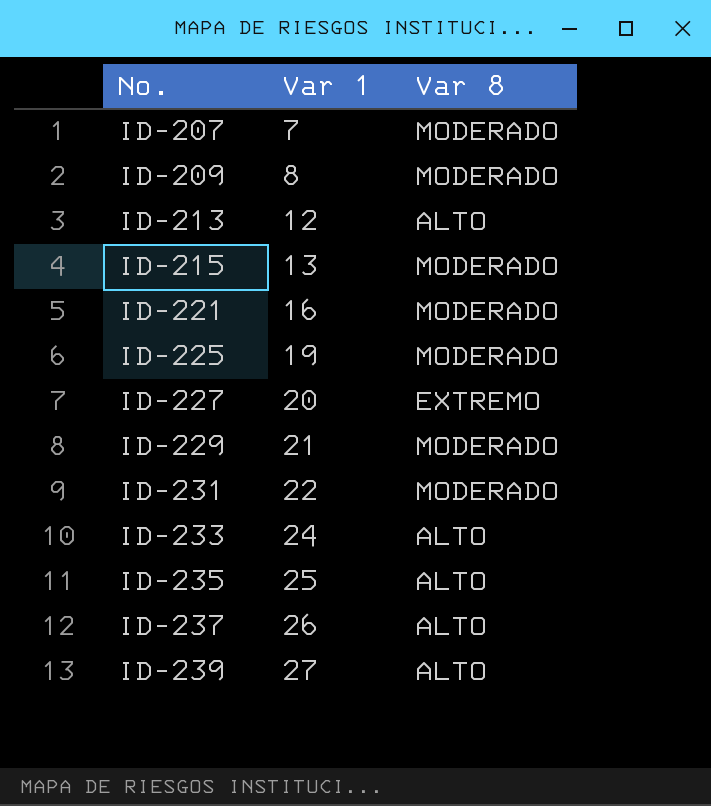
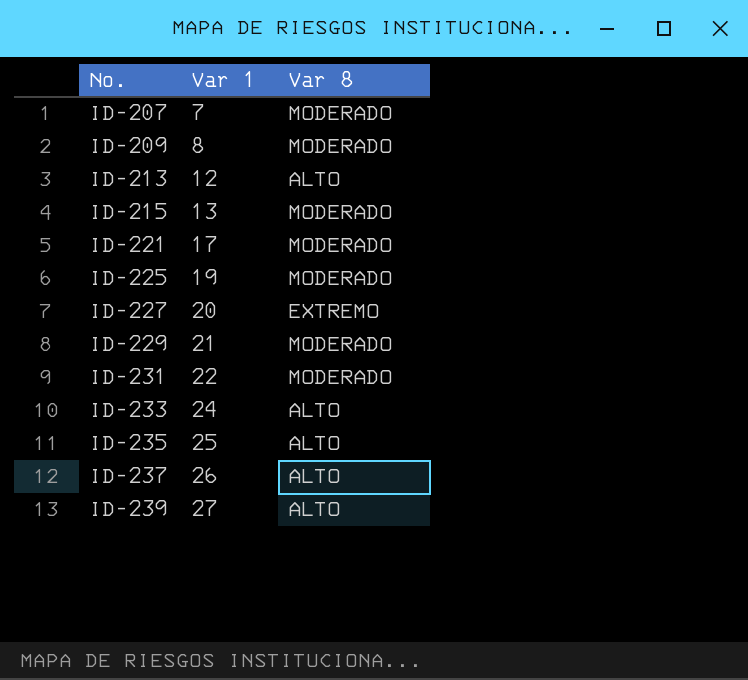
ID-221 | Var 1: 16 -> 17

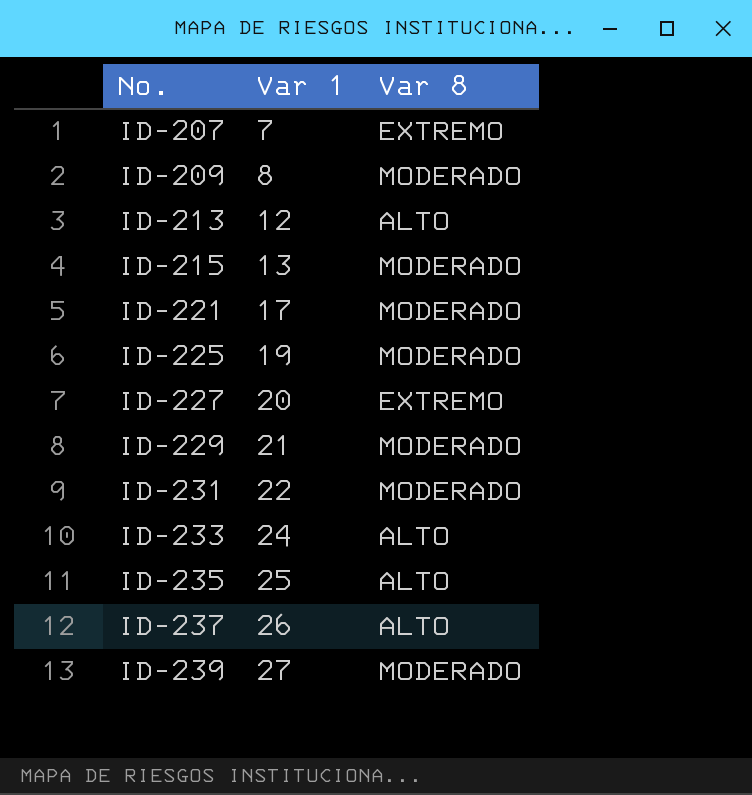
ID-207 | Var 8: MODERADO -> EXTREMO
ID-239 | Var 8: ALTO -> MODERADO

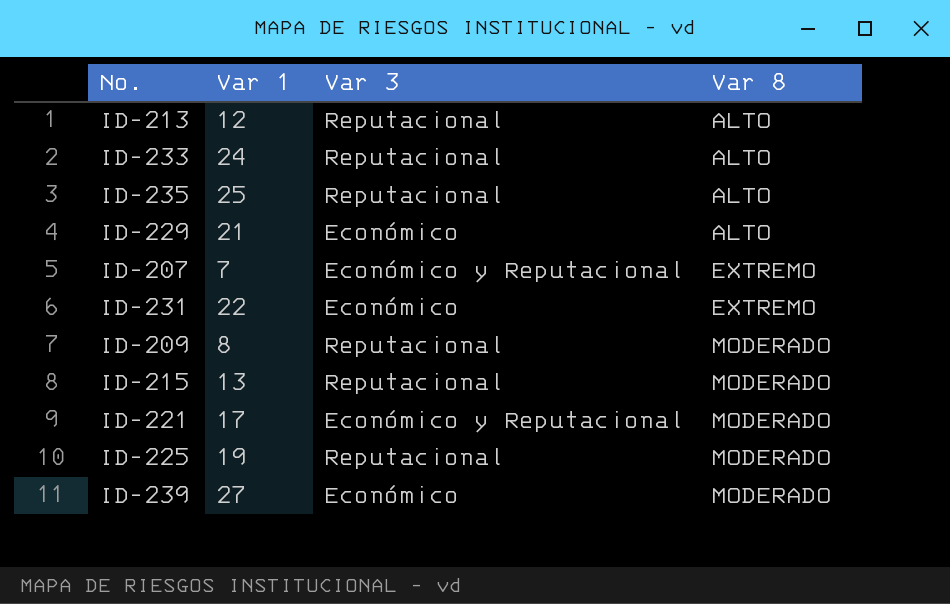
row order: No. ascending -> Var 8 ascending
column Var 3 | position: none -> 3
row ID-227: 20 | EXTREMO -> none
row ID-237: 26 | ALTO -> none
ID-229 | Var 8: MODERADO -> ALTO
ID-231 | Var 8: MODERADO -> EXTREMO

